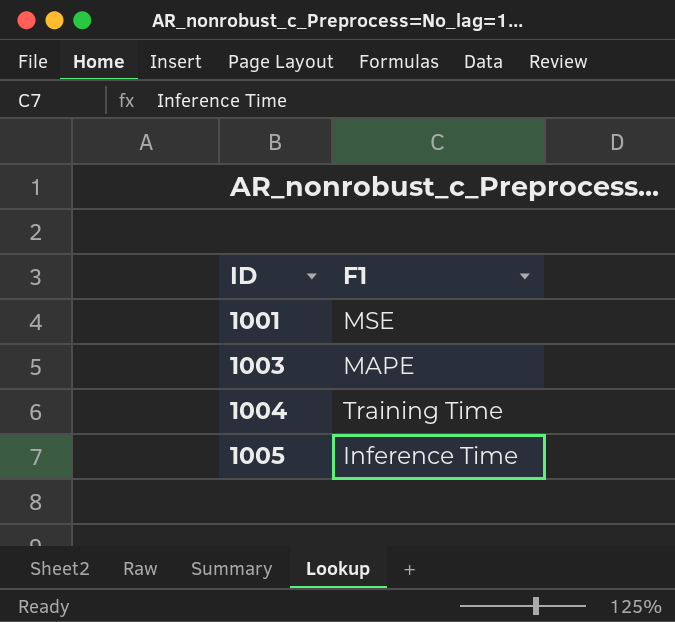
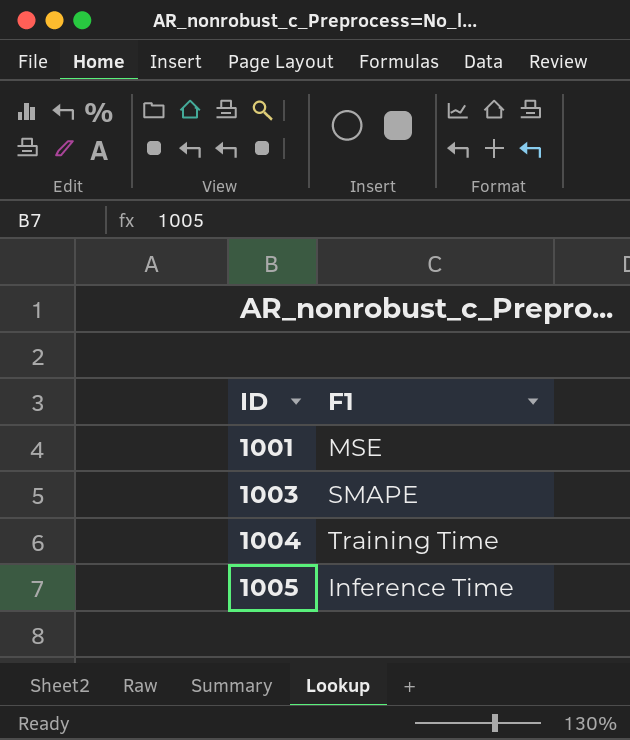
1003 | F1: MAPE -> SMAPE

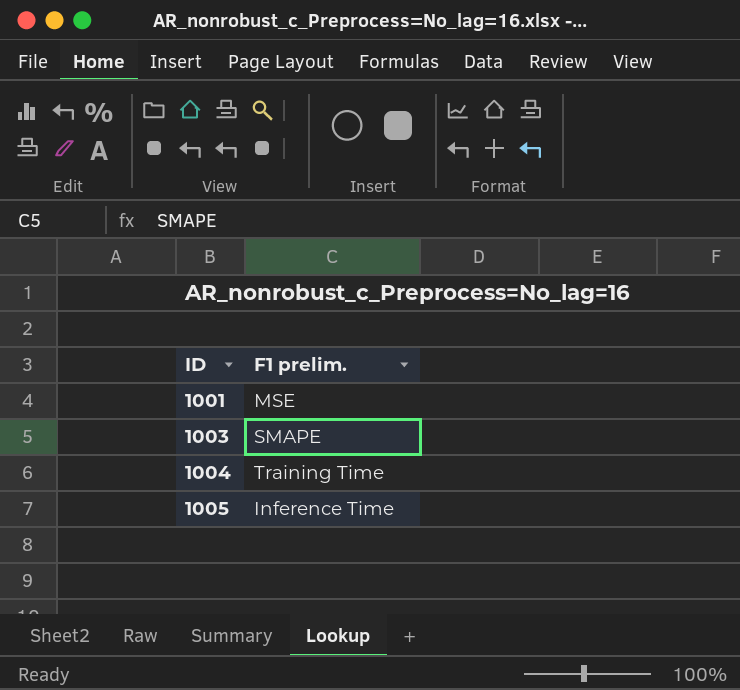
column name: F1 -> F1 prelim.

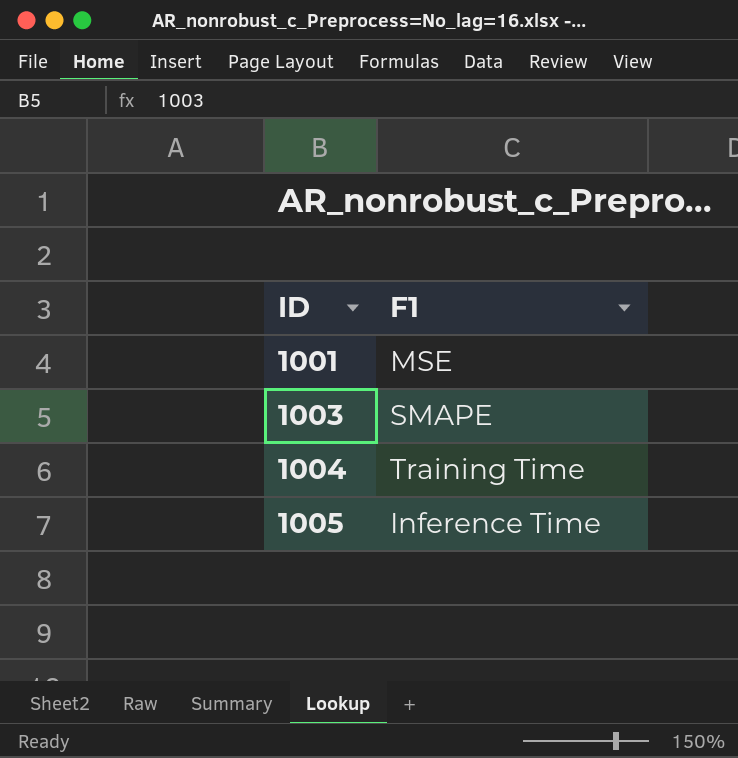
column name: F1 prelim. -> F1

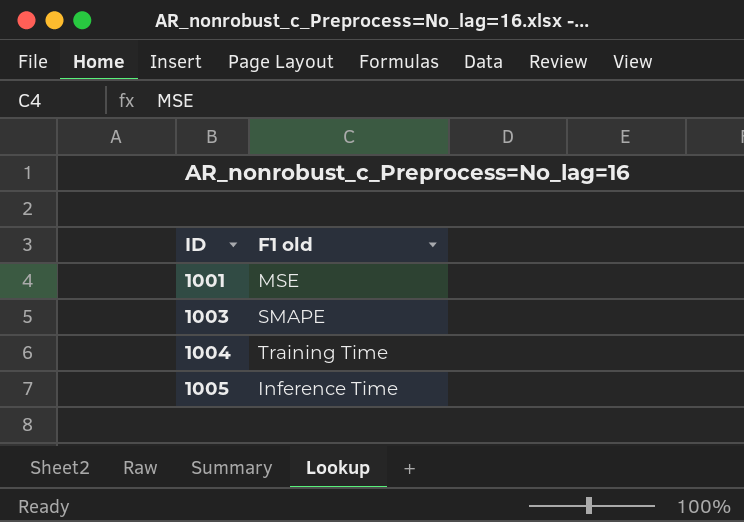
column name: F1 -> F1 old

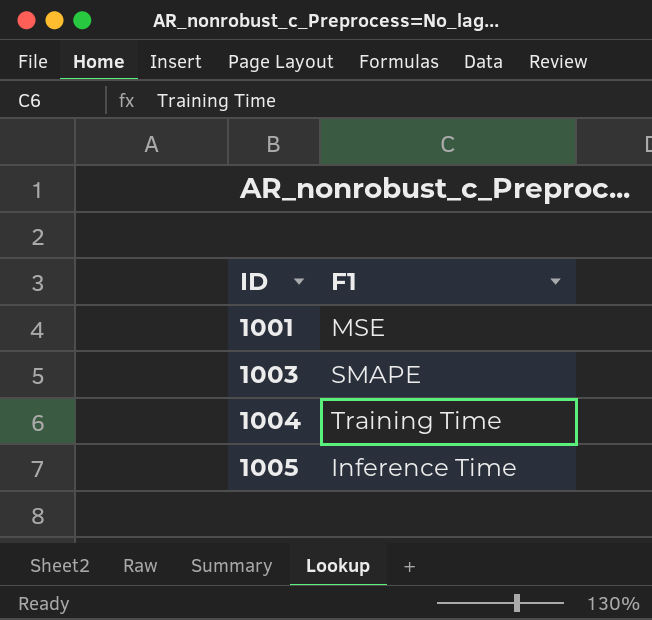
column name: F1 old -> F1

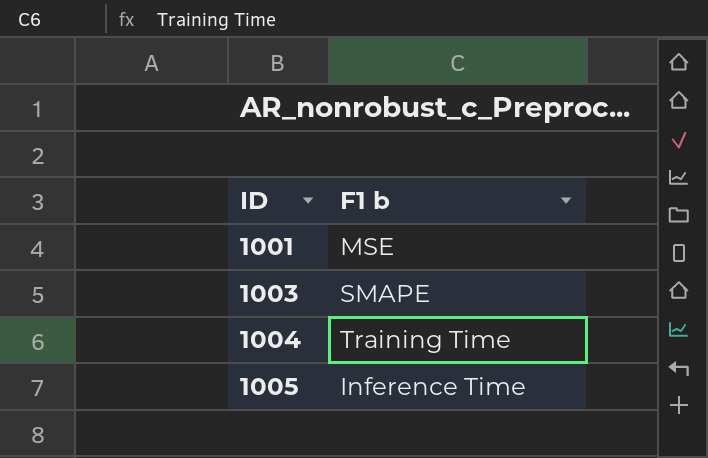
column name: F1 -> F1 b

